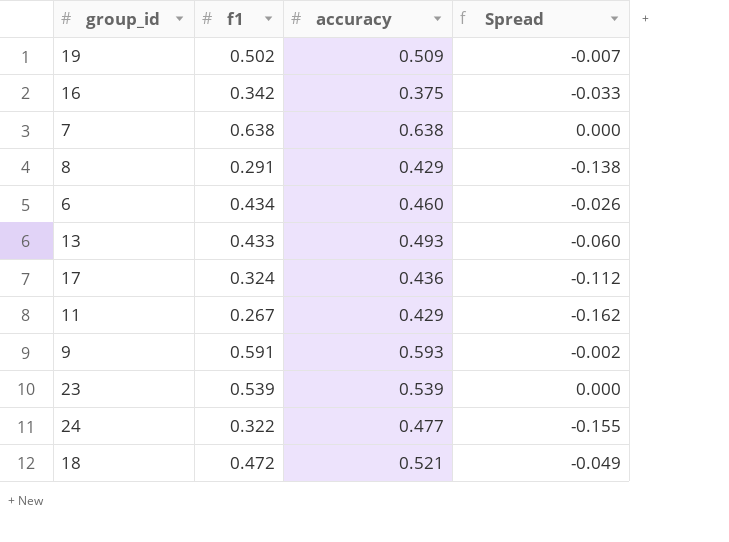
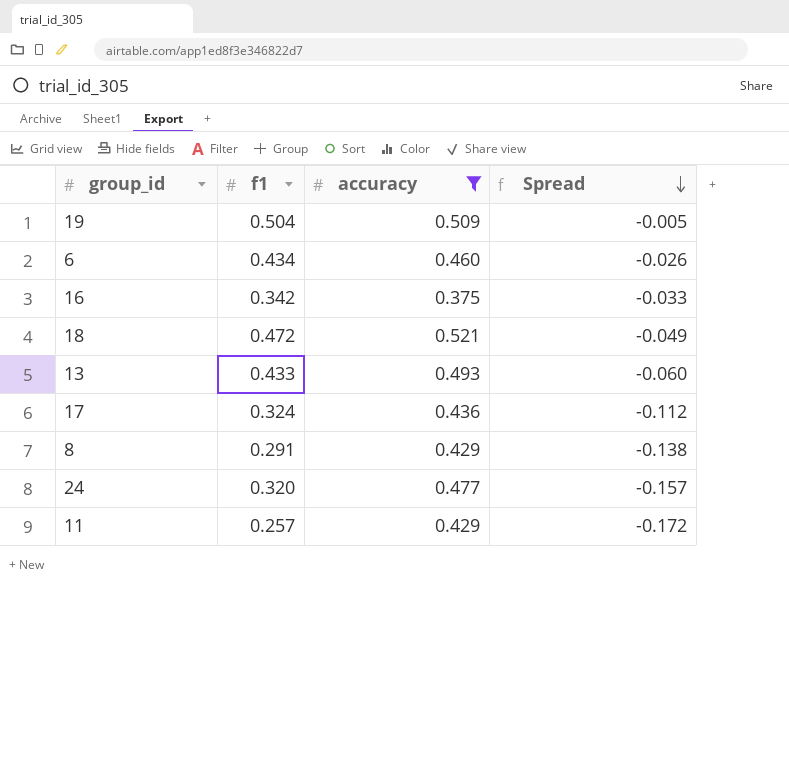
filter: none -> accuracy <= 0.521
row order: none -> Spread descending
19 | f1: 0.502 -> 0.504
19 | Spread: -0.007 -> -0.005
24 | f1: 0.322 -> 0.320
24 | Spread: -0.155 -> -0.157
11 | f1: 0.267 -> 0.257
11 | Spread: -0.162 -> -0.172

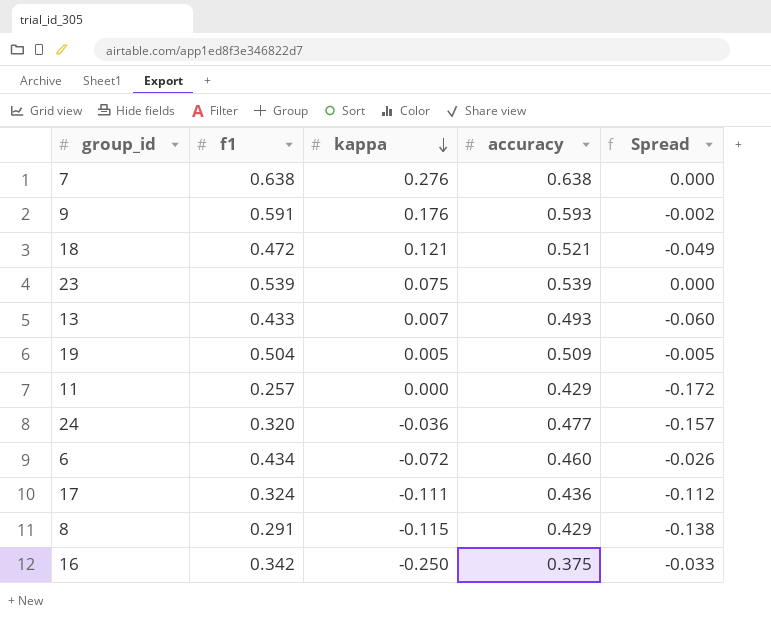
filter: accuracy <= 0.521 -> none
row order: Spread descending -> kappa descending
column kappa | position: none -> 3

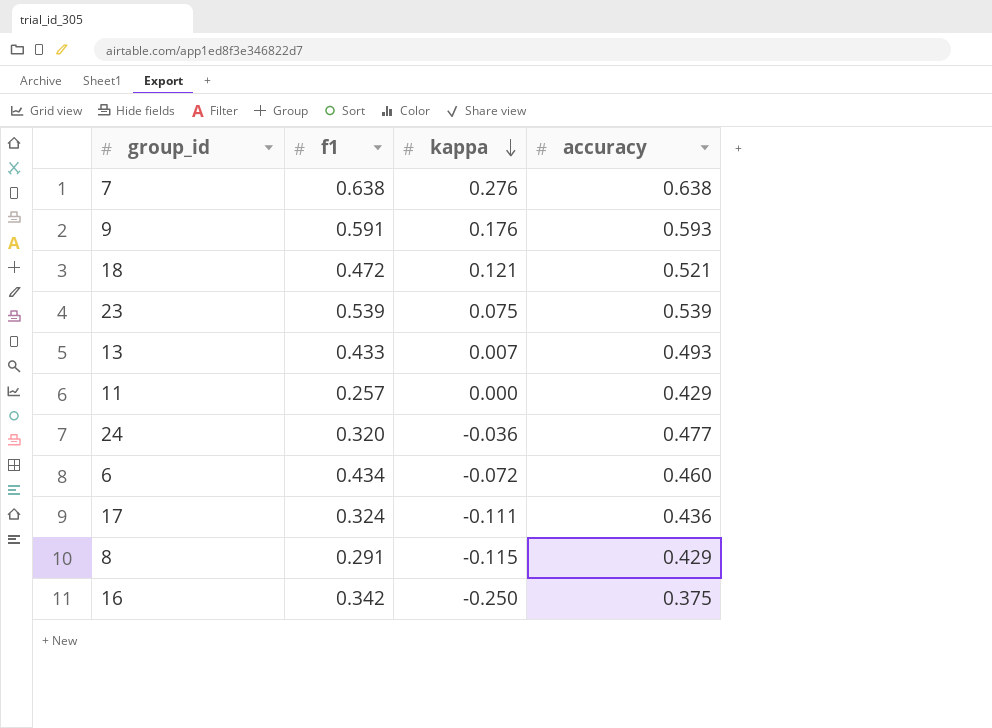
column Spread | formula: [f1] - [accuracy] -> none
row 19: 0.504 | 0.005 | 0.509 | -0.005 -> none

